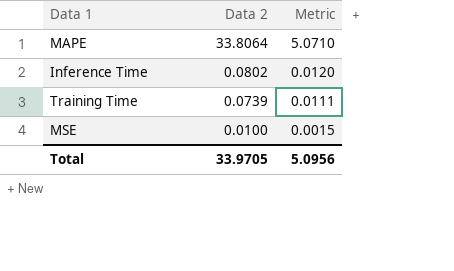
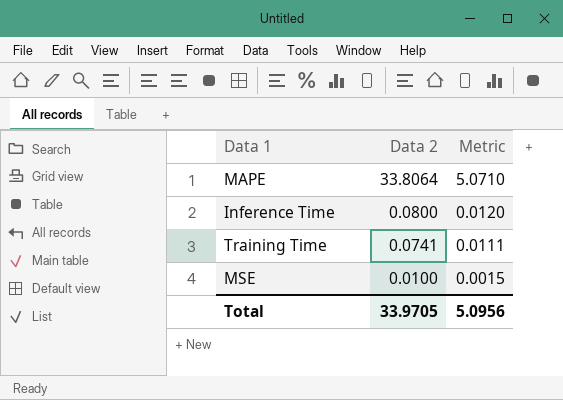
Inference Time | Data 2: 0.0802 -> 0.0800
Training Time | Data 2: 0.0739 -> 0.0741

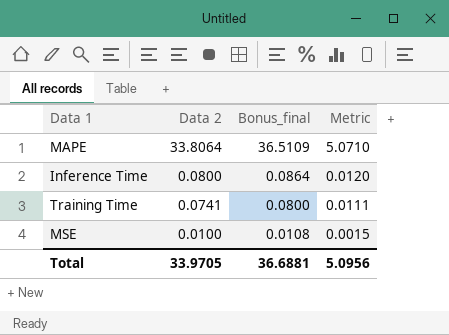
column Bonus_final | formula: none -> [Data 2] * 1.08

